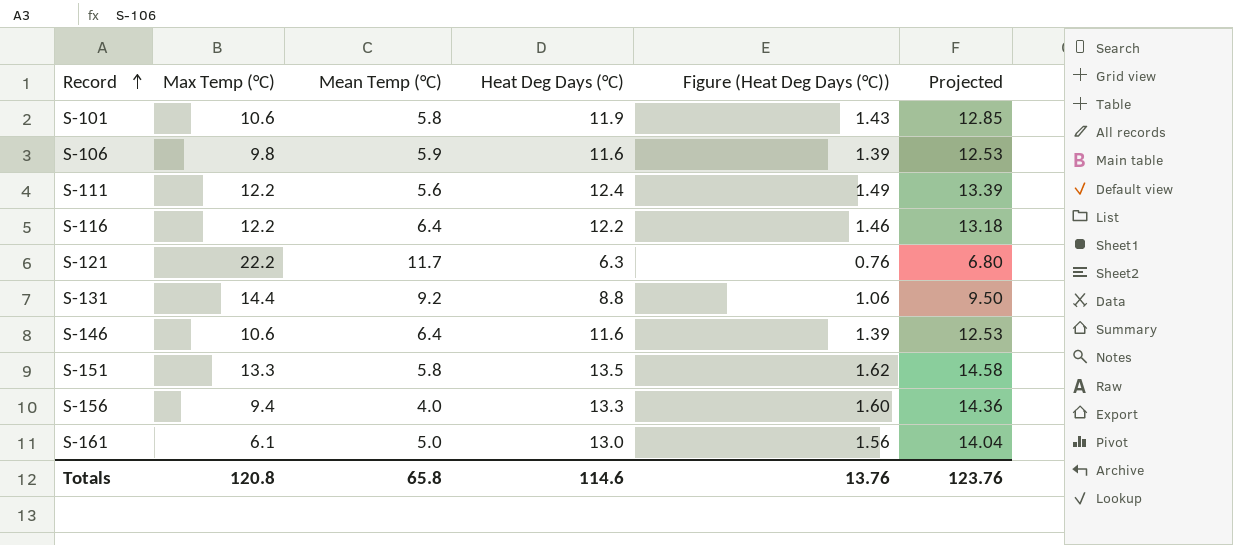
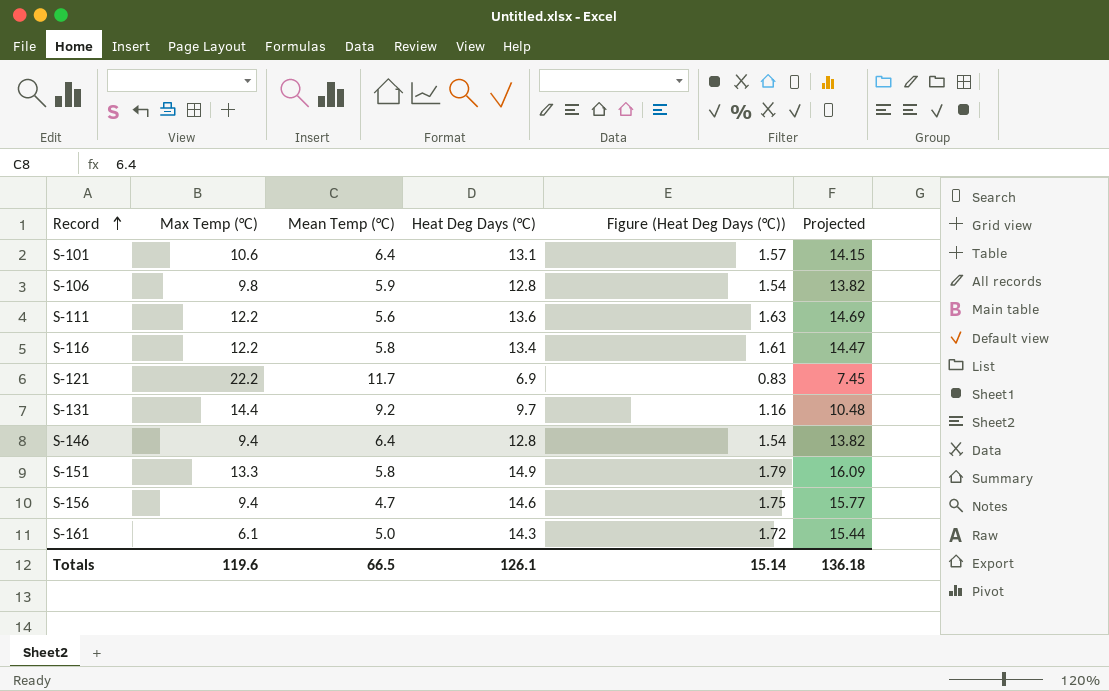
S-101 | Mean Temp (°C): 5.8 -> 6.4
S-101 | Heat Deg Days (°C): 11.9 -> 13.1
S-101 | Figure (Heat Deg Days (°C)): 1.43 -> 1.57
S-101 | Projected: 12.85 -> 14.15
S-106 | Heat Deg Days (°C): 11.6 -> 12.8
S-106 | Figure (Heat Deg Days (°C)): 1.39 -> 1.54
S-106 | Projected: 12.53 -> 13.82
S-111 | Heat Deg Days (°C): 12.4 -> 13.6
S-111 | Figure (Heat Deg Days (°C)): 1.49 -> 1.63
S-111 | Projected: 13.39 -> 14.69
S-116 | Mean Temp (°C): 6.4 -> 5.8
S-116 | Heat Deg Days (°C): 12.2 -> 13.4
S-116 | Figure (Heat Deg Days (°C)): 1.46 -> 1.61
S-116 | Projected: 13.18 -> 14.47
S-121 | Heat Deg Days (°C): 6.3 -> 6.9
S-121 | Figure (Heat Deg Days (°C)): 0.76 -> 0.83
S-121 | Projected: 6.80 -> 7.45
S-131 | Heat Deg Days (°C): 8.8 -> 9.7
S-131 | Figure (Heat Deg Days (°C)): 1.06 -> 1.16
S-131 | Projected: 9.50 -> 10.48
S-146 | Max Temp (°C): 10.6 -> 9.4
S-146 | Heat Deg Days (°C): 11.6 -> 12.8
S-146 | Figure (Heat Deg Days (°C)): 1.39 -> 1.54
S-146 | Projected: 12.53 -> 13.82
S-151 | Heat Deg Days (°C): 13.5 -> 14.9
S-151 | Figure (Heat Deg Days (°C)): 1.62 -> 1.79
S-151 | Projected: 14.58 -> 16.09
S-156 | Mean Temp (°C): 4.0 -> 4.7
S-156 | Heat Deg Days (°C): 13.3 -> 14.6
S-156 | Figure (Heat Deg Days (°C)): 1.60 -> 1.75
S-156 | Projected: 14.36 -> 15.77
S-161 | Heat Deg Days (°C): 13.0 -> 14.3
S-161 | Figure (Heat Deg Days (°C)): 1.56 -> 1.72
S-161 | Projected: 14.04 -> 15.44
Totals | Max Temp (°C): 120.8 -> 119.6
Totals | Mean Temp (°C): 65.8 -> 66.5
Totals | Heat Deg Days (°C): 114.6 -> 126.1
Totals | Figure (Heat Deg Days (°C)): 13.76 -> 15.14
Totals | Projected: 123.76 -> 136.18

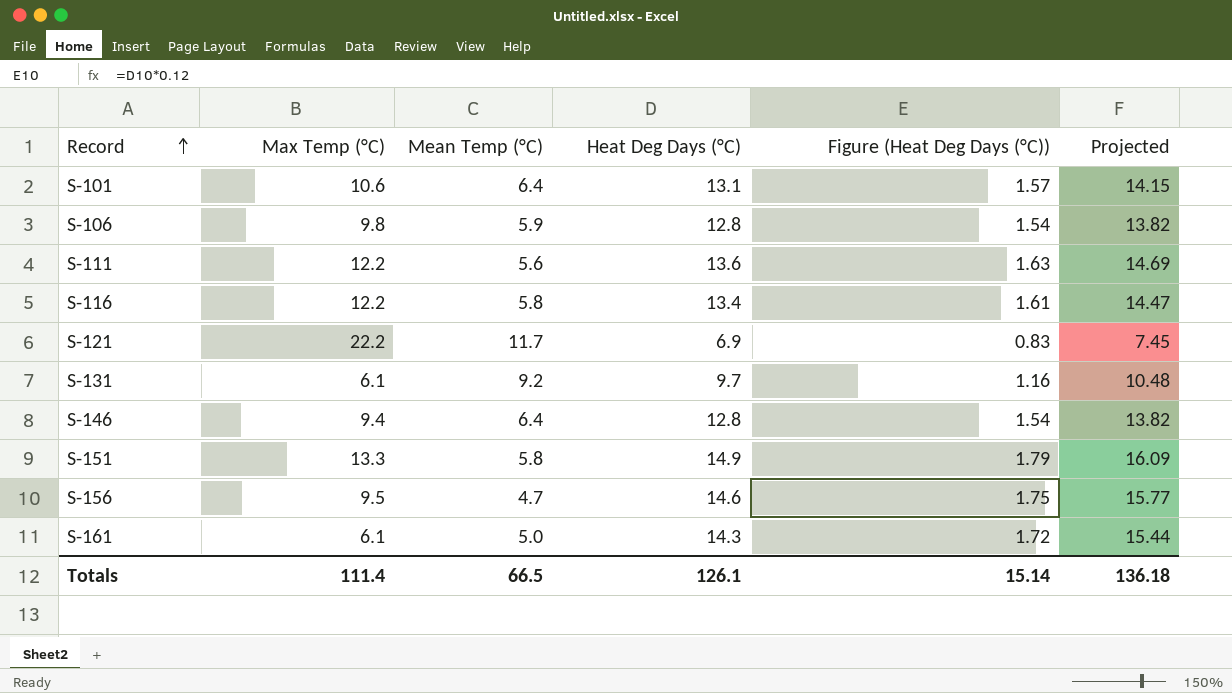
S-131 | Max Temp (°C): 14.4 -> 6.1
S-156 | Max Temp (°C): 9.4 -> 9.5
Totals | Max Temp (°C): 119.6 -> 111.4

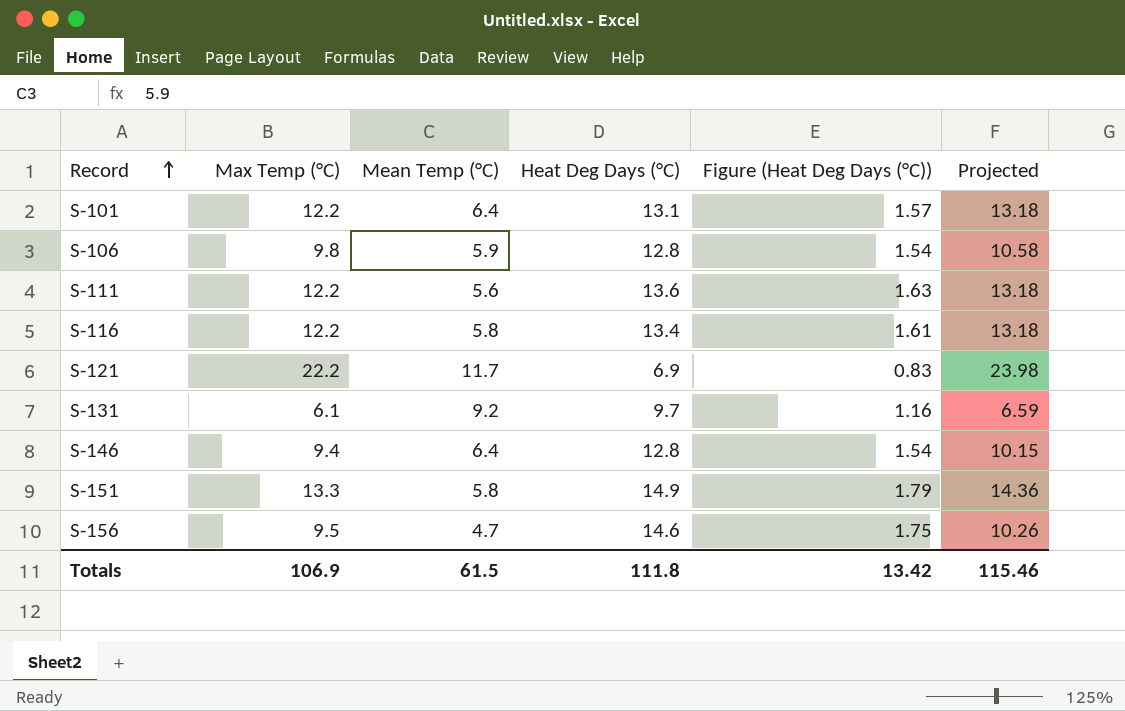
column Projected | formula: [Heat Deg Days (°C)] * 1.08 -> [Max Temp (°C)] * 1.08
row S-161: 6.1 | 5.0 | 14.3 | 1.72 | 15.44 -> none
S-101 | Max Temp (°C): 10.6 -> 12.2
Totals | Max Temp (°C): 111.4 -> 106.9
Totals | Mean Temp (°C): 66.5 -> 61.5
Totals | Heat Deg Days (°C): 126.1 -> 111.8
Totals | Figure (Heat Deg Days (°C)): 15.14 -> 13.42
Totals | Projected: 136.18 -> 115.46

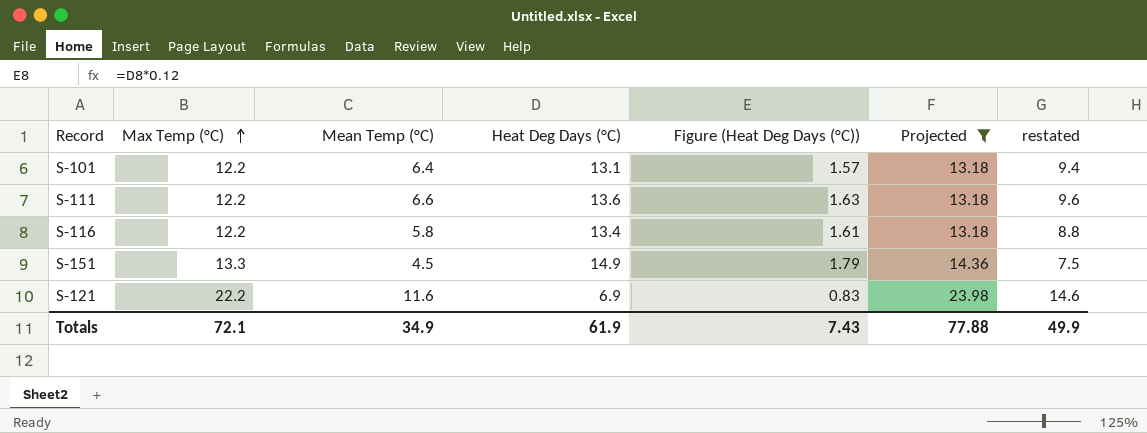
filter: none -> Projected >= 13.18
row order: Record ascending -> Max Temp (°C) ascending
column restated | formula: none -> [Mean Temp (°C)] + 3
S-111 | Mean Temp (°C): 5.6 -> 6.6
S-151 | Mean Temp (°C): 5.8 -> 4.5
S-121 | Mean Temp (°C): 11.7 -> 11.6
Totals | Max Temp (°C): 106.9 -> 72.1
Totals | Mean Temp (°C): 61.5 -> 34.9
Totals | Heat Deg Days (°C): 111.8 -> 61.9
Totals | Figure (Heat Deg Days (°C)): 13.42 -> 7.43
Totals | Projected: 115.46 -> 77.88

